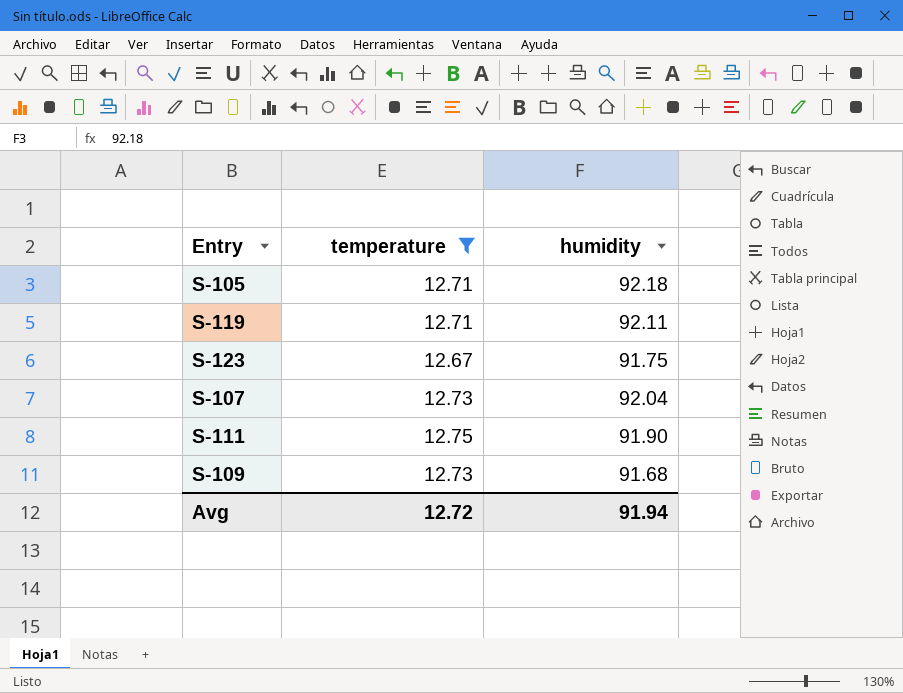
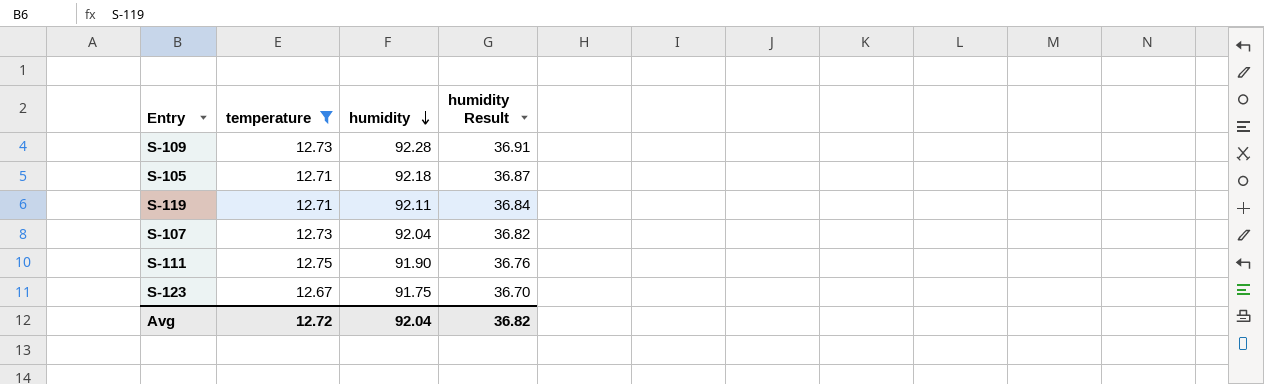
row order: none -> humidity descending
column humidity Result | formula: none -> [humidity] * 0.4
S-109 | humidity: 91.68 -> 92.28
Avg | humidity: 91.94 -> 92.04

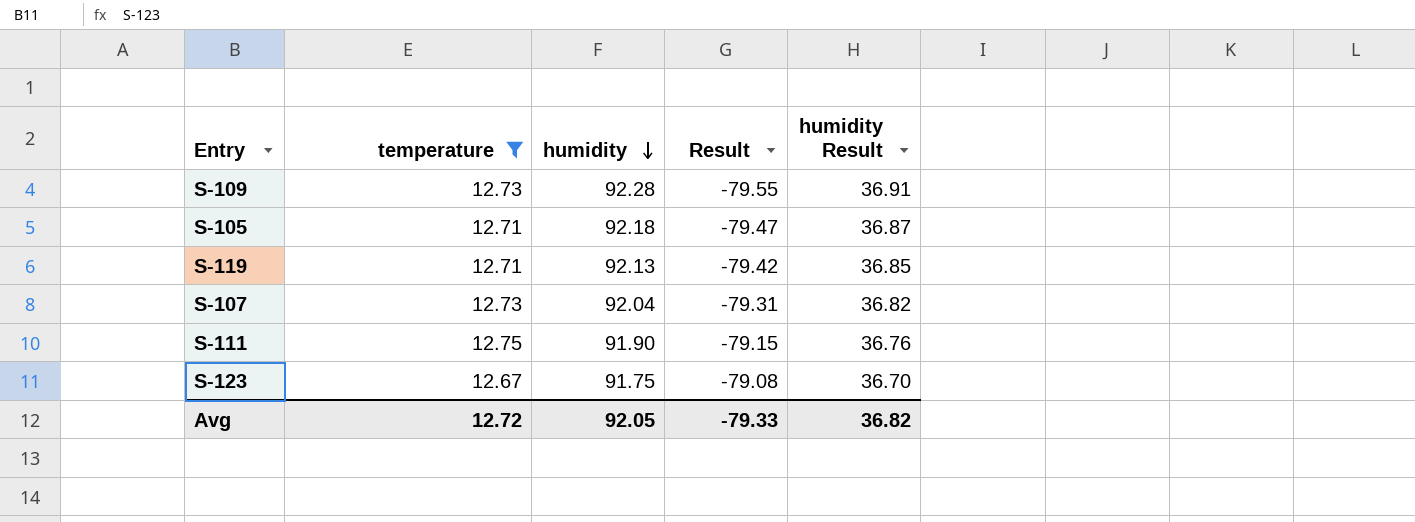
column Result | formula: none -> [temperature] - [humidity]
S-119 | humidity: 92.11 -> 92.13
S-119 | humidity Result: 36.84 -> 36.85
Avg | humidity: 92.04 -> 92.05

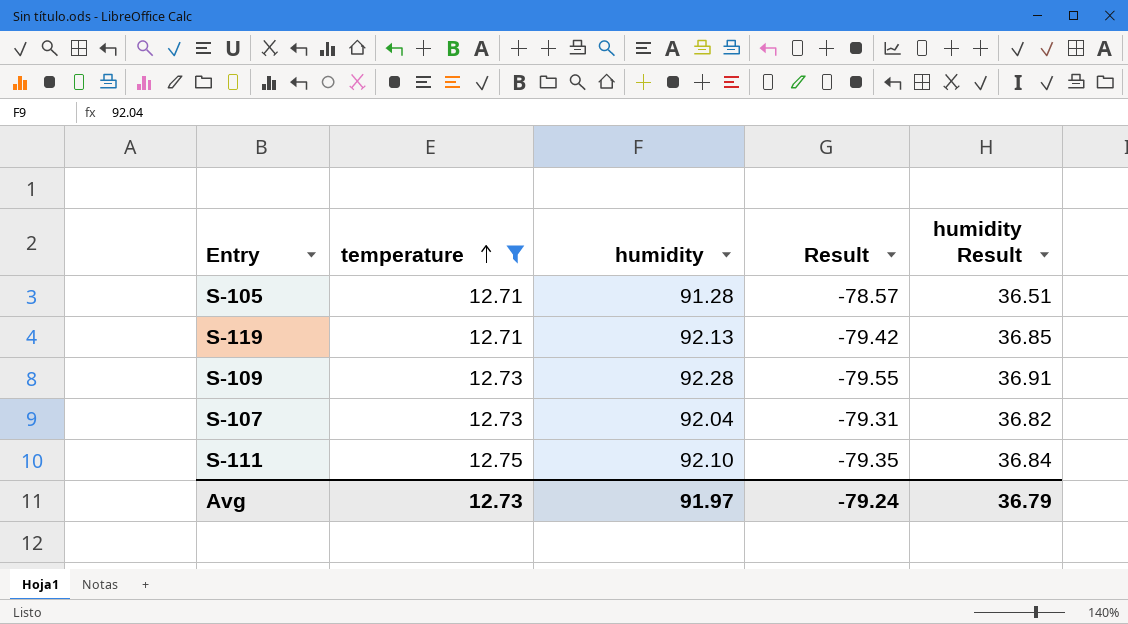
row order: humidity descending -> temperature ascending
row S-123: 12.67 | 91.75 | -79.08 | 36.70 -> none
S-105 | humidity: 92.18 -> 91.28
S-105 | Result: -79.47 -> -78.57
S-105 | humidity Result: 36.87 -> 36.51
S-111 | humidity: 91.90 -> 92.10
S-111 | Result: -79.15 -> -79.35
S-111 | humidity Result: 36.76 -> 36.84
Avg | temperature: 12.72 -> 12.73
Avg | humidity: 92.05 -> 91.97
Avg | Result: -79.33 -> -79.24
Avg | humidity Result: 36.82 -> 36.79

